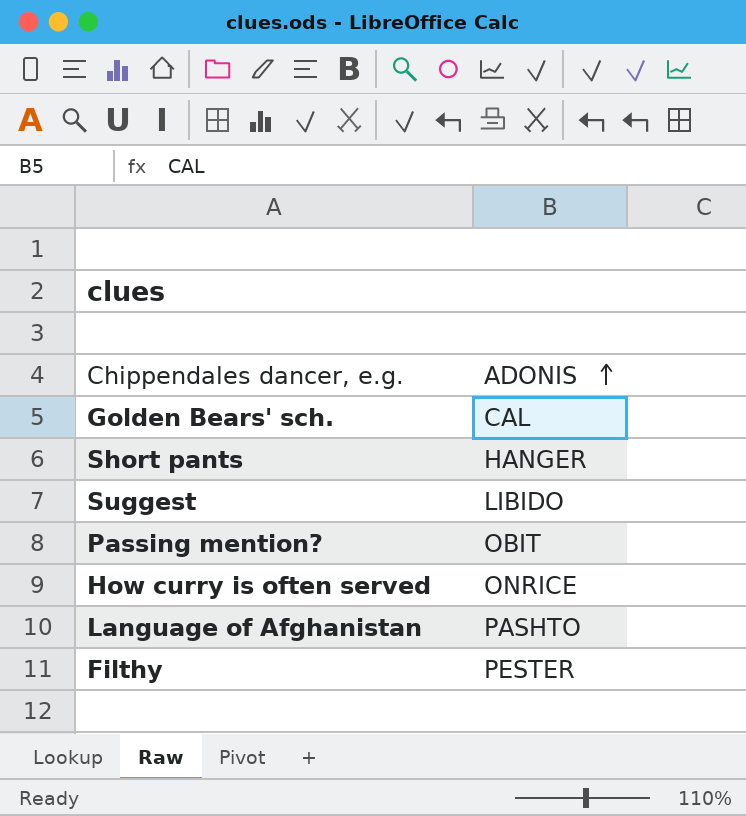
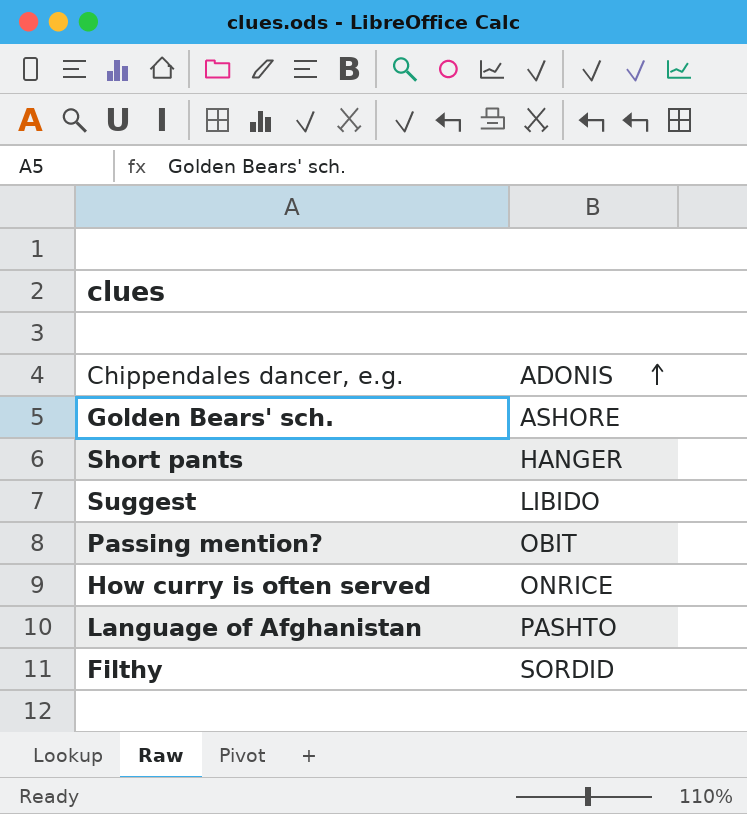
Golden Bears' sch. | ADONIS: CAL -> ASHORE
Filthy | ADONIS: PESTER -> SORDID

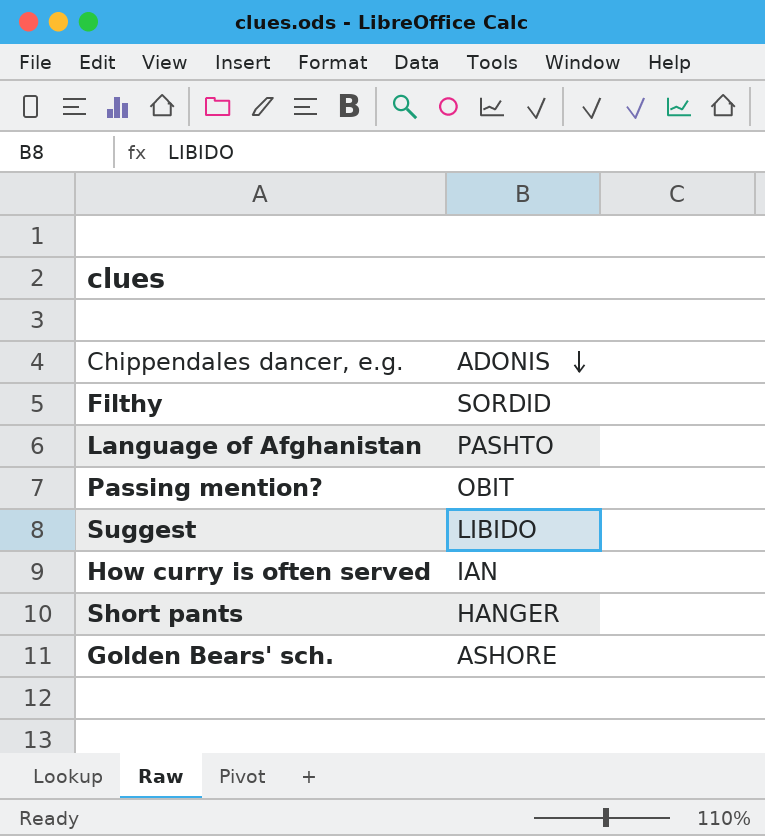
row order: ADONIS ascending -> ADONIS descending
How curry is often served | ADONIS: ONRICE -> IAN

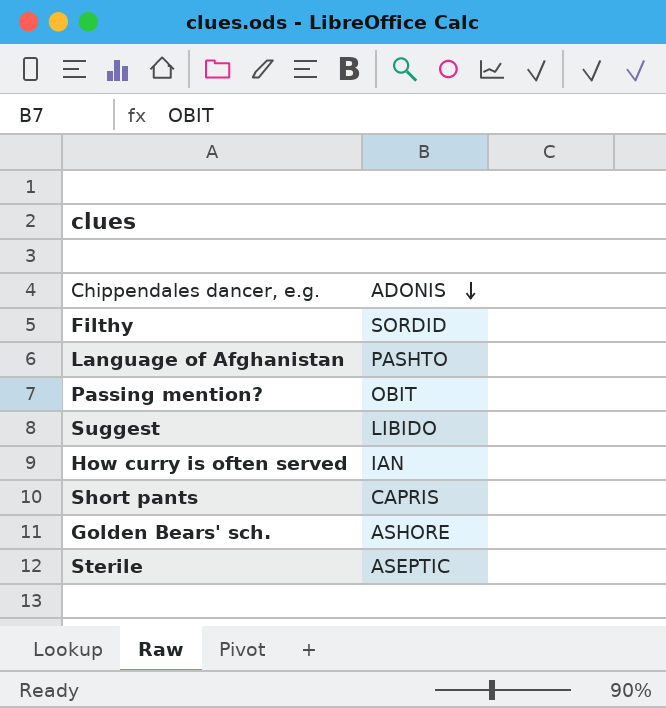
Short pants | ADONIS: HANGER -> CAPRIS
row Sterile: none -> ASEPTIC

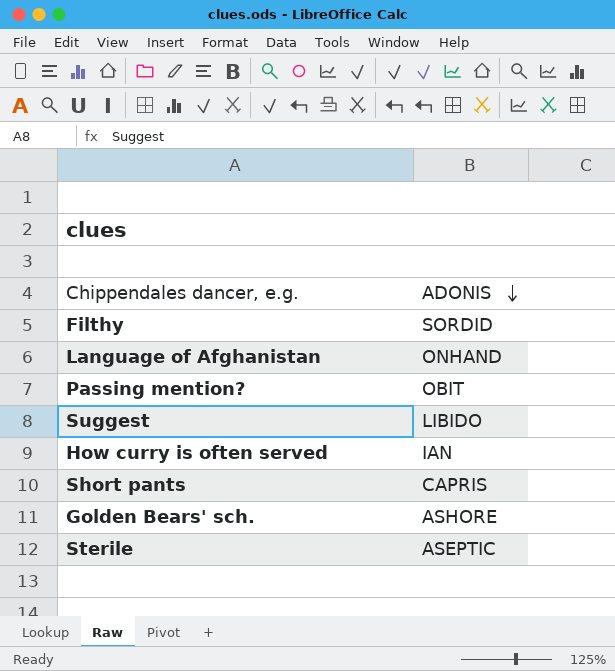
Language of Afghanistan | ADONIS: PASHTO -> ONHAND

